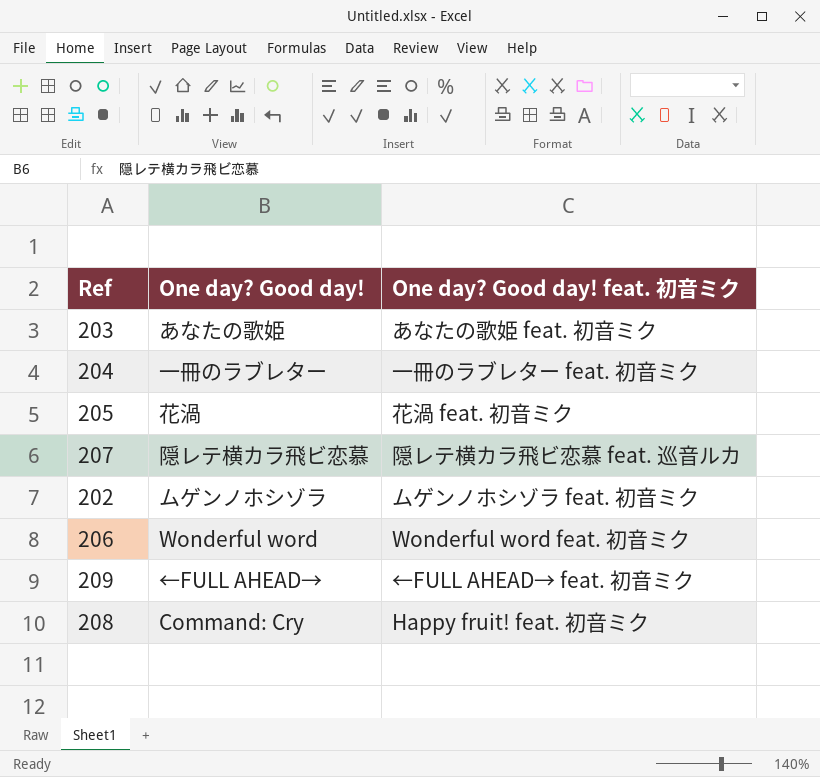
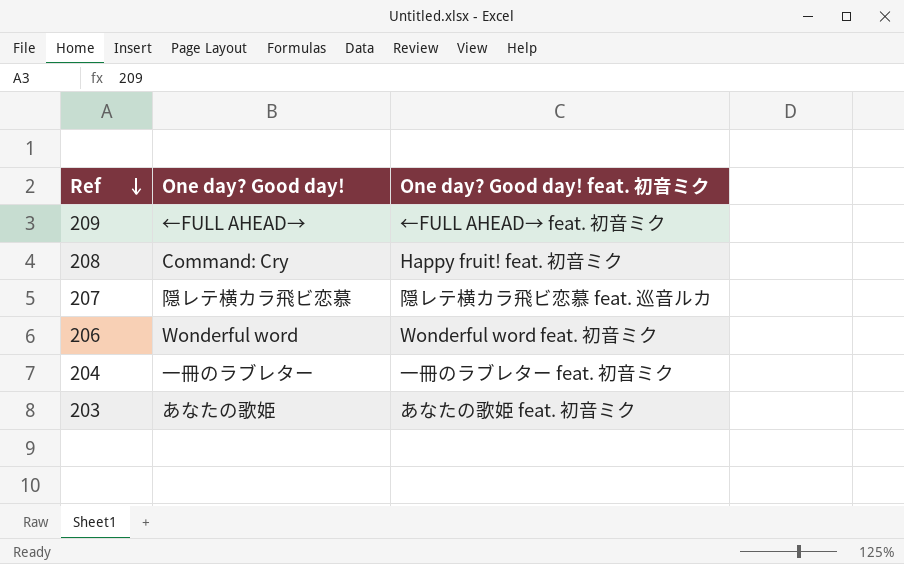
row order: none -> Ref descending
row 205: 花渦 | 花渦 feat. 初音ミク -> none
row 202: ムゲンノホシゾラ | ムゲンノホシゾラ feat. 初音ミク -> none

